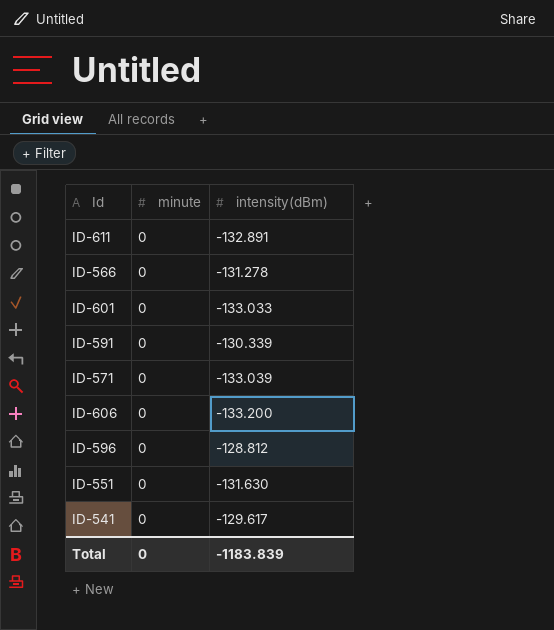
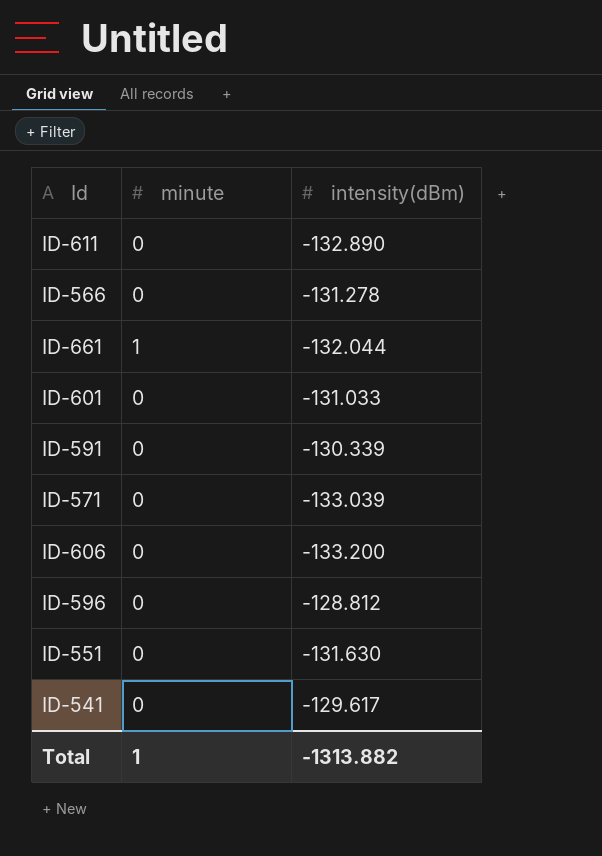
ID-611 | intensity(dBm): -132.891 -> -132.890
row ID-661: none -> 1 | -132.044
ID-601 | intensity(dBm): -133.033 -> -131.033
Total | minute: 0 -> 1
Total | intensity(dBm): -1183.839 -> -1313.882

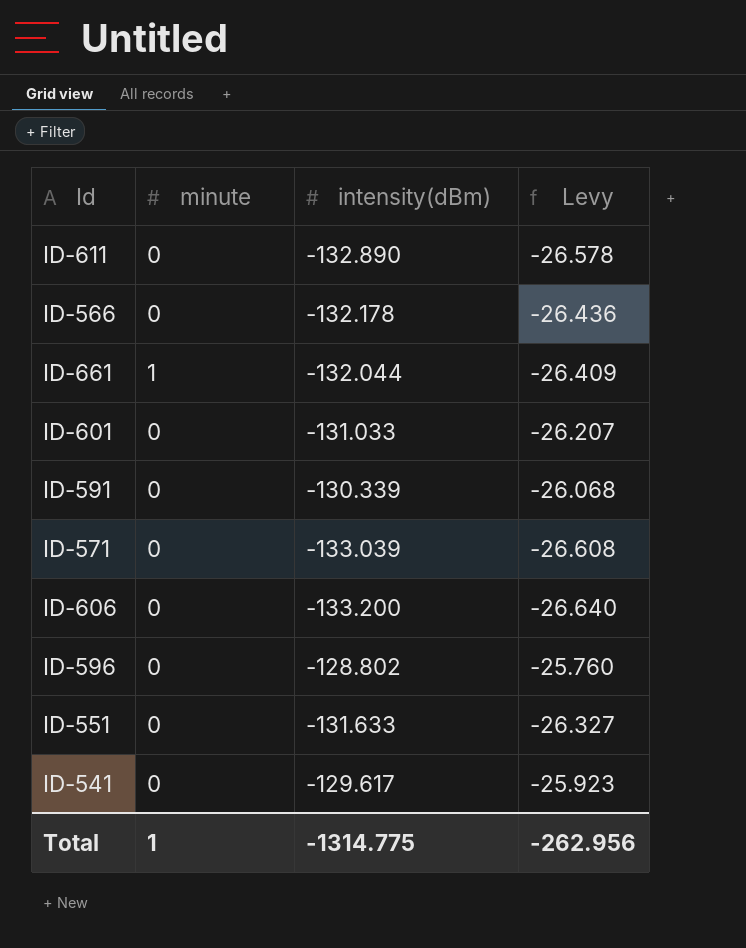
column Levy | formula: none -> [intensity(dBm)] * 0.2
ID-566 | intensity(dBm): -131.278 -> -132.178
ID-596 | intensity(dBm): -128.812 -> -128.802
ID-551 | intensity(dBm): -131.630 -> -131.633
Total | intensity(dBm): -1313.882 -> -1314.775

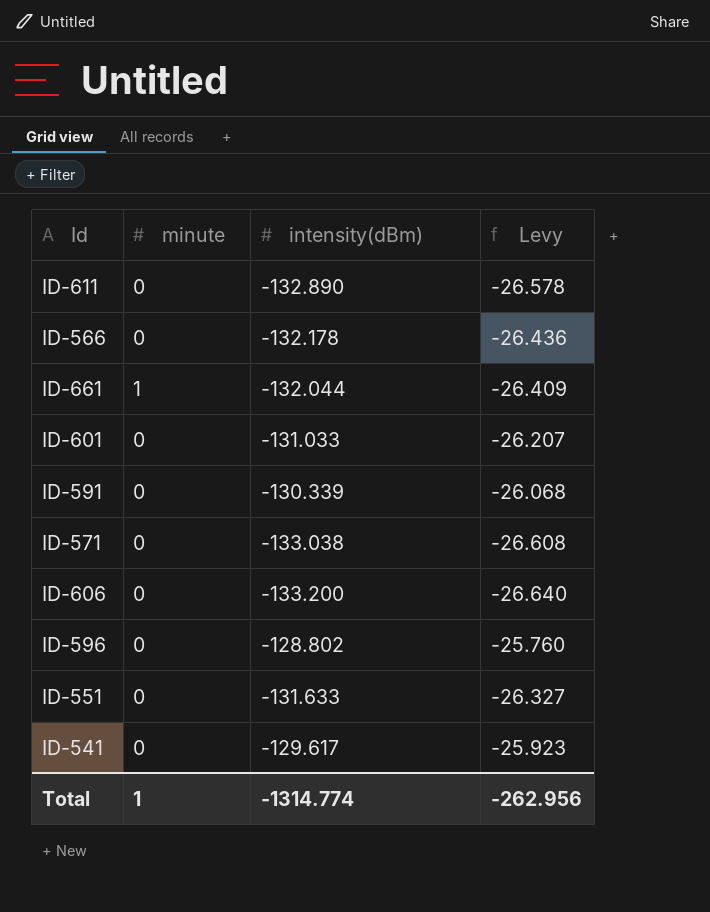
ID-571 | intensity(dBm): -133.039 -> -133.038
Total | intensity(dBm): -1314.775 -> -1314.774

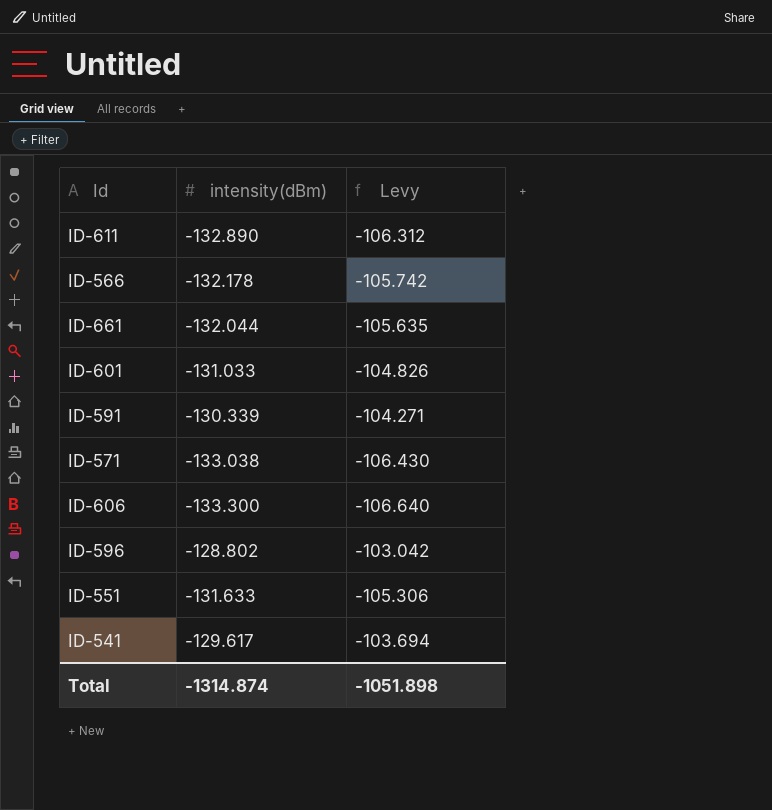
column minute | position: 2 -> none
column Levy | formula: [intensity(dBm)] * 0.2 -> [intensity(dBm)] * 0.8
ID-606 | intensity(dBm): -133.200 -> -133.300
Total | intensity(dBm): -1314.774 -> -1314.874
Total | Levy: -262.956 -> -1051.898

